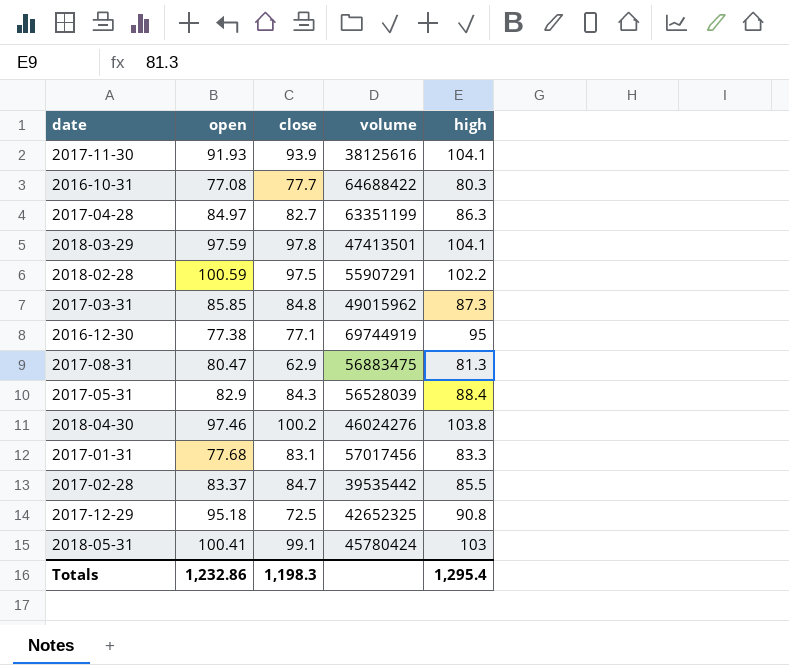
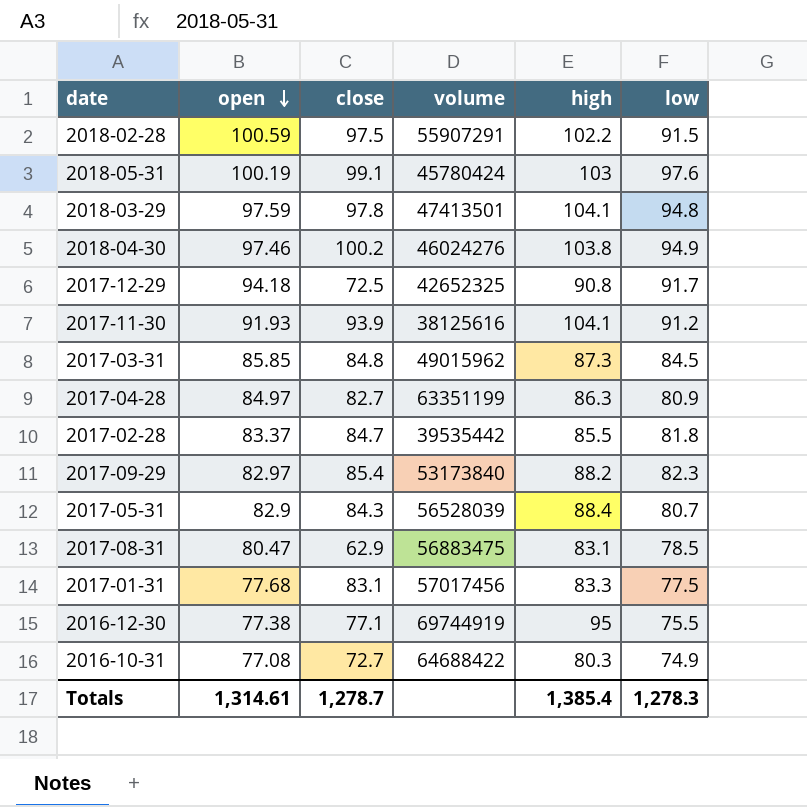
row order: none -> open descending
column low | position: none -> 6
2018-05-31 | open: 100.41 -> 100.19
2017-12-29 | open: 95.18 -> 94.18
row 2017-09-29: none -> 82.97 | 85.4 | 53173840 | 88.2 | 82.3
2017-08-31 | high: 81.3 -> 83.1
2016-10-31 | close: 77.7 -> 72.7
Totals | open: 1,232.86 -> 1,314.61
Totals | close: 1,198.3 -> 1,278.7
Totals | high: 1,295.4 -> 1,385.4

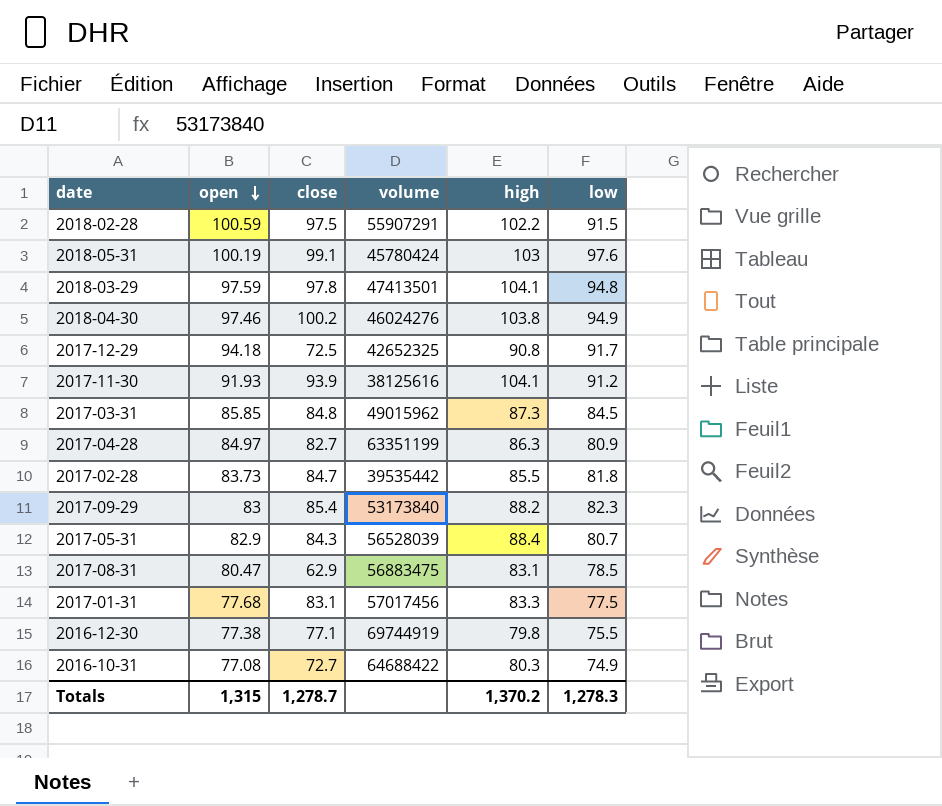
2017-02-28 | open: 83.37 -> 83.73
2017-09-29 | open: 82.97 -> 83
2016-12-30 | high: 95 -> 79.8
Totals | open: 1,314.61 -> 1,315
Totals | high: 1,385.4 -> 1,370.2

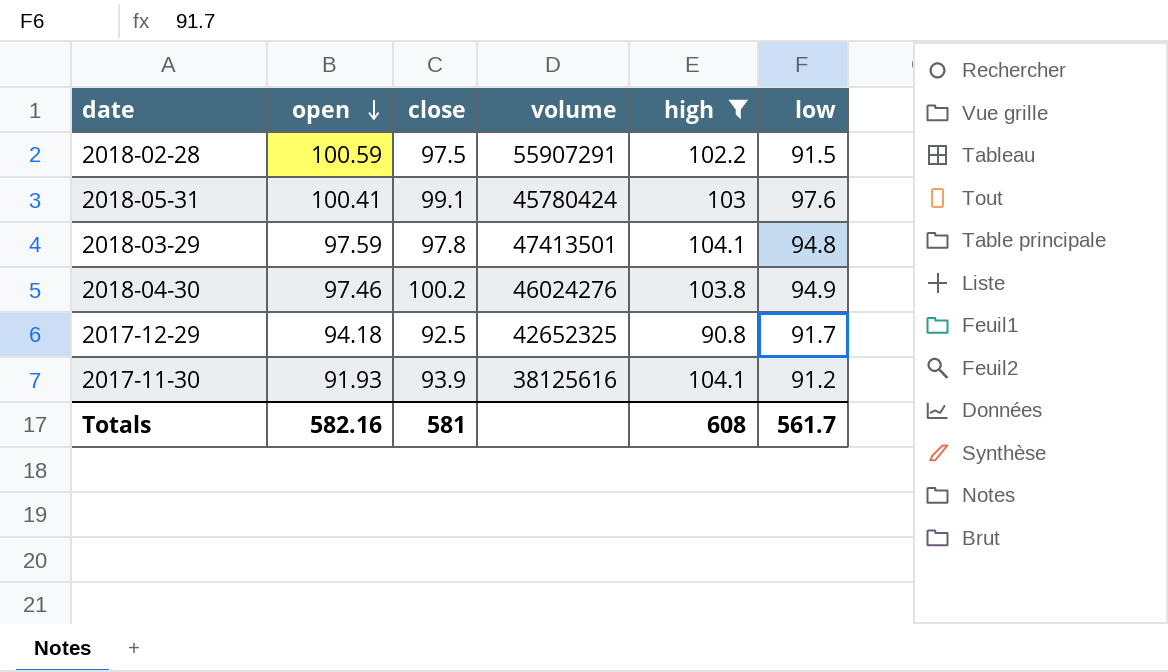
filter: none -> high >= 90.8
2018-05-31 | open: 100.19 -> 100.41
2017-12-29 | close: 72.5 -> 92.5
Totals | open: 1,315 -> 582.16
Totals | close: 1,278.7 -> 581
Totals | high: 1,370.2 -> 608
Totals | low: 1,278.3 -> 561.7

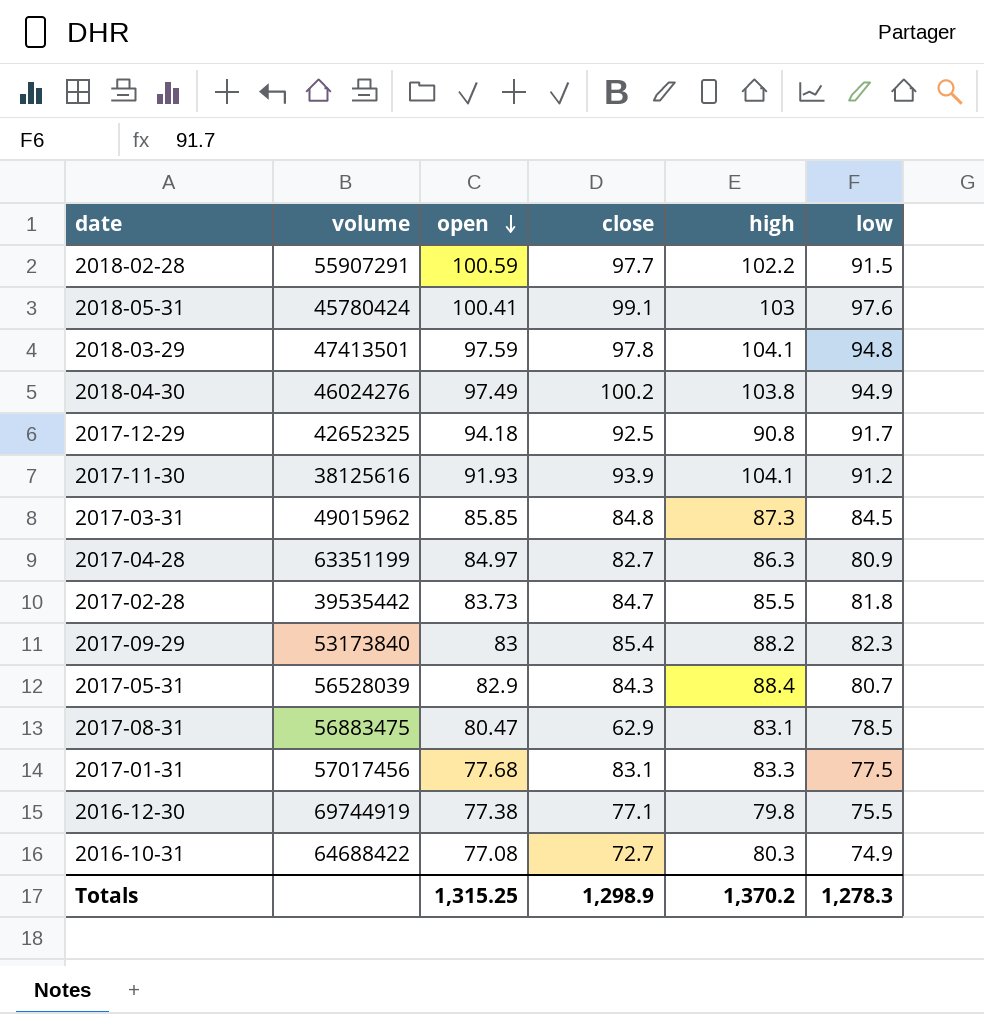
filter: high >= 90.8 -> none
column volume | position: 4 -> 2
2018-02-28 | close: 97.5 -> 97.7
2018-04-30 | open: 97.46 -> 97.49
Totals | open: 582.16 -> 1,315.25
Totals | close: 581 -> 1,298.9
Totals | high: 608 -> 1,370.2
Totals | low: 561.7 -> 1,278.3

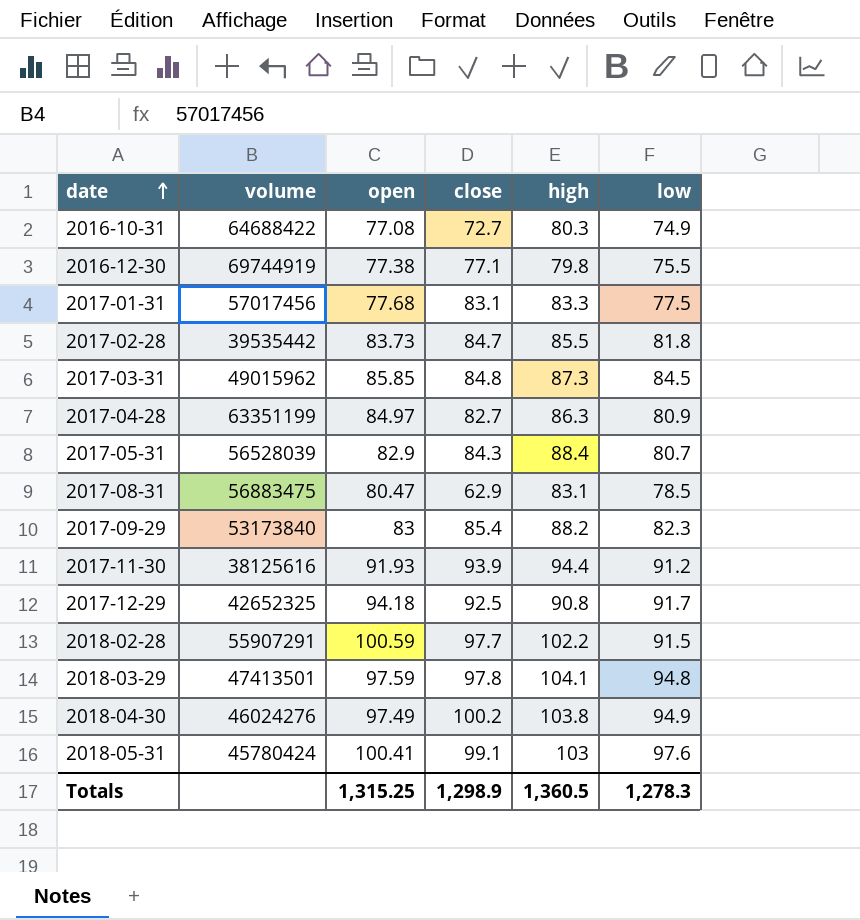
row order: open descending -> date ascending
2017-11-30 | high: 104.1 -> 94.4
Totals | high: 1,370.2 -> 1,360.5

